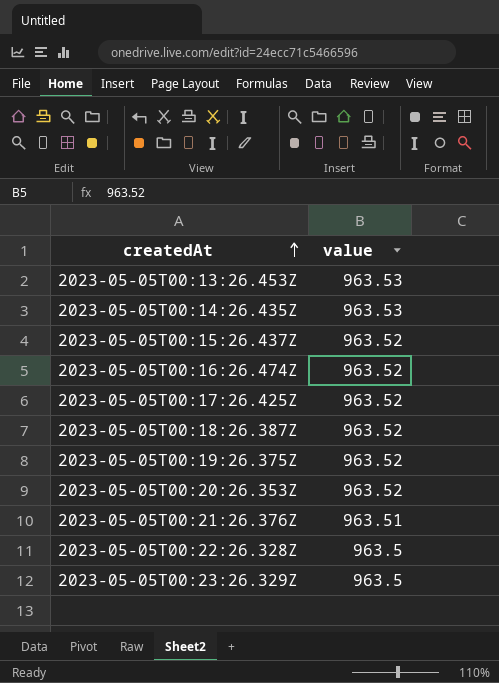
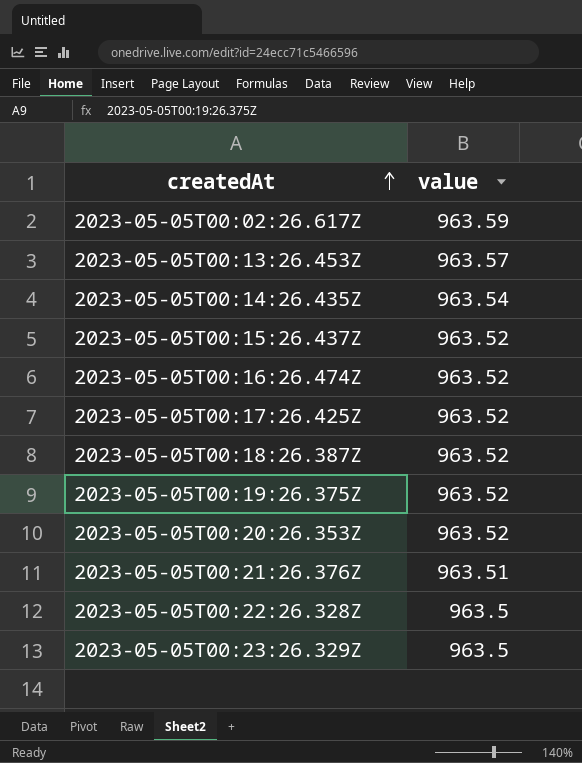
row 2023-05-05T00:02:26.617Z: none -> 963.59
2023-05-05T00:13:26.453Z | value: 963.53 -> 963.57
2023-05-05T00:14:26.435Z | value: 963.53 -> 963.54

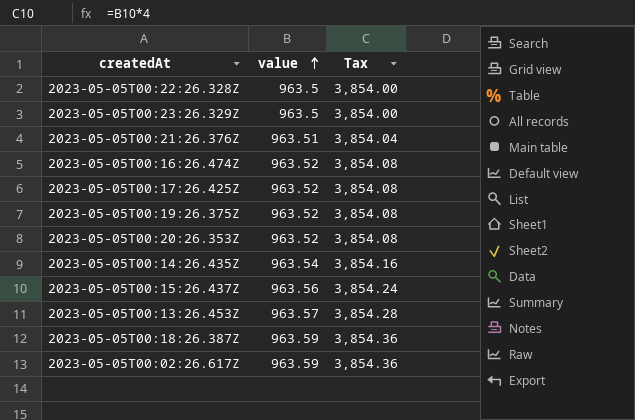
row order: createdAt ascending -> value ascending
column Tax | formula: none -> [value] * 4
2023-05-05T00:15:26.437Z | value: 963.52 -> 963.56
2023-05-05T00:18:26.387Z | value: 963.52 -> 963.59

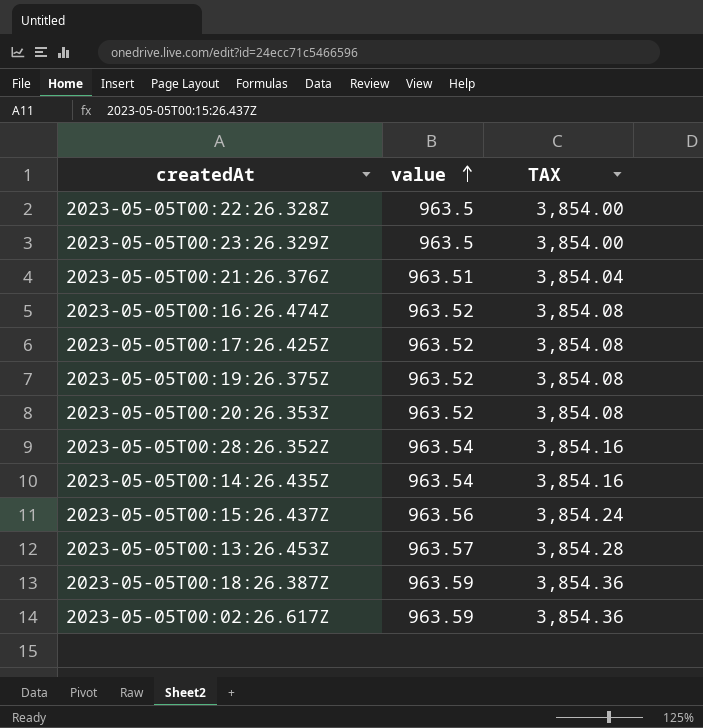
column name: Tax -> TAX
row 2023-05-05T00:28:26.352Z: none -> 963.54 | 3,854.16

